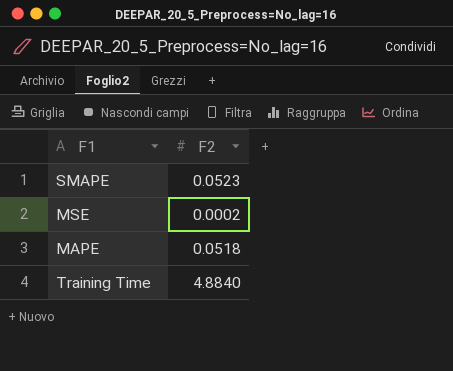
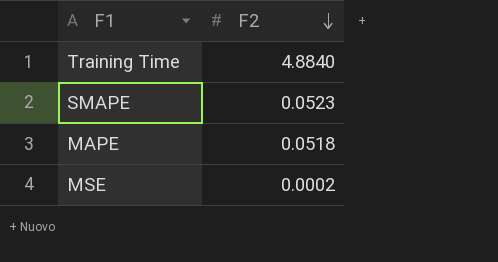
row order: none -> F2 descending

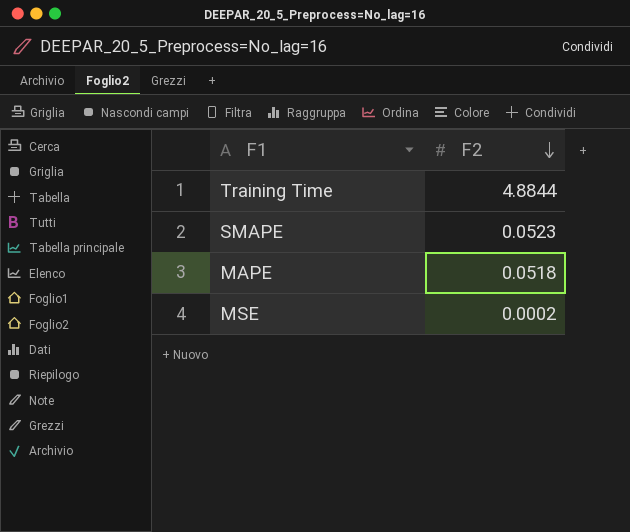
Training Time | F2: 4.8840 -> 4.8844

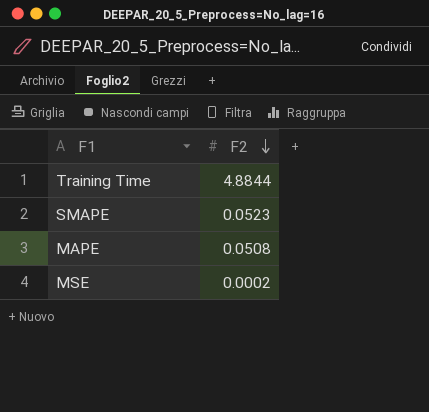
MAPE | F2: 0.0518 -> 0.0508

